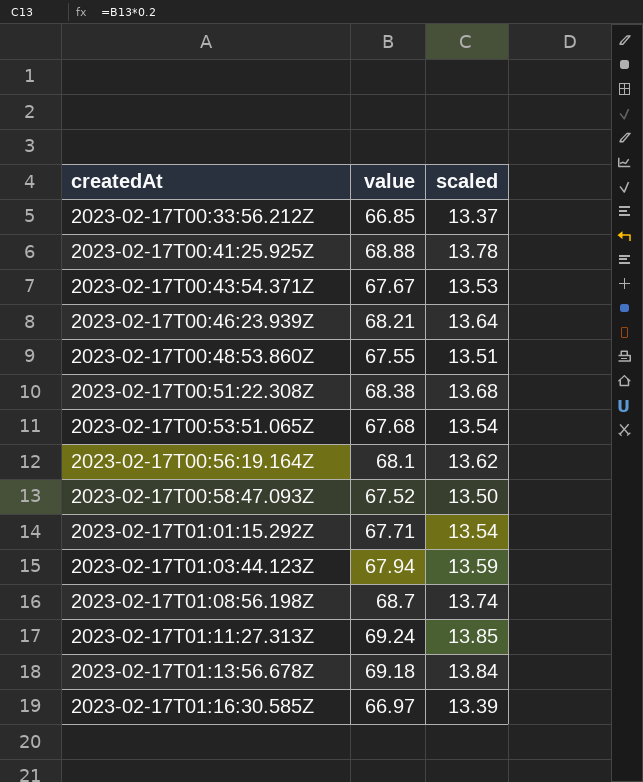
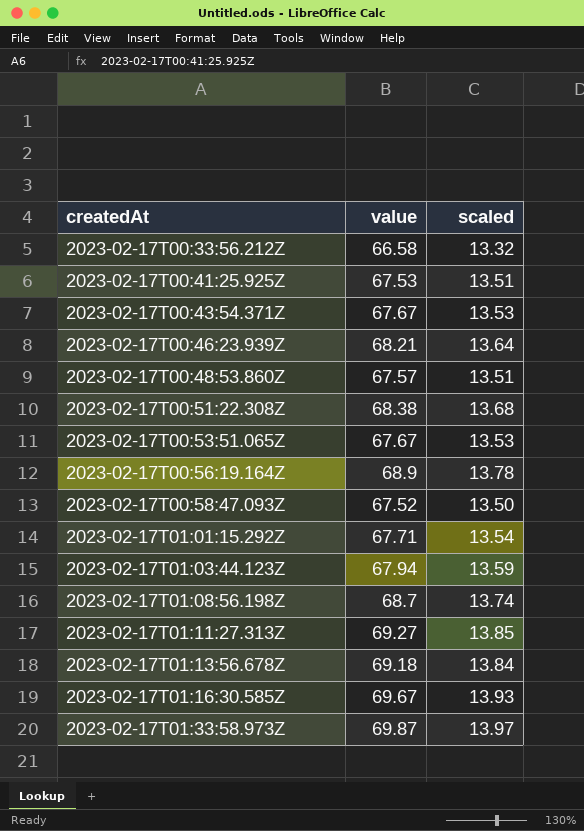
2023-02-17T00:33:56.212Z | value: 66.85 -> 66.58
2023-02-17T00:33:56.212Z | scaled: 13.37 -> 13.32
2023-02-17T00:41:25.925Z | value: 68.88 -> 67.53
2023-02-17T00:41:25.925Z | scaled: 13.78 -> 13.51
2023-02-17T00:48:53.860Z | value: 67.55 -> 67.57
2023-02-17T00:53:51.065Z | value: 67.68 -> 67.67
2023-02-17T00:53:51.065Z | scaled: 13.54 -> 13.53
2023-02-17T00:56:19.164Z | value: 68.1 -> 68.9
2023-02-17T00:56:19.164Z | scaled: 13.62 -> 13.78
2023-02-17T01:11:27.313Z | value: 69.24 -> 69.27
2023-02-17T01:16:30.585Z | value: 66.97 -> 69.67
2023-02-17T01:16:30.585Z | scaled: 13.39 -> 13.93
row 2023-02-17T01:33:58.973Z: none -> 69.87 | 13.97

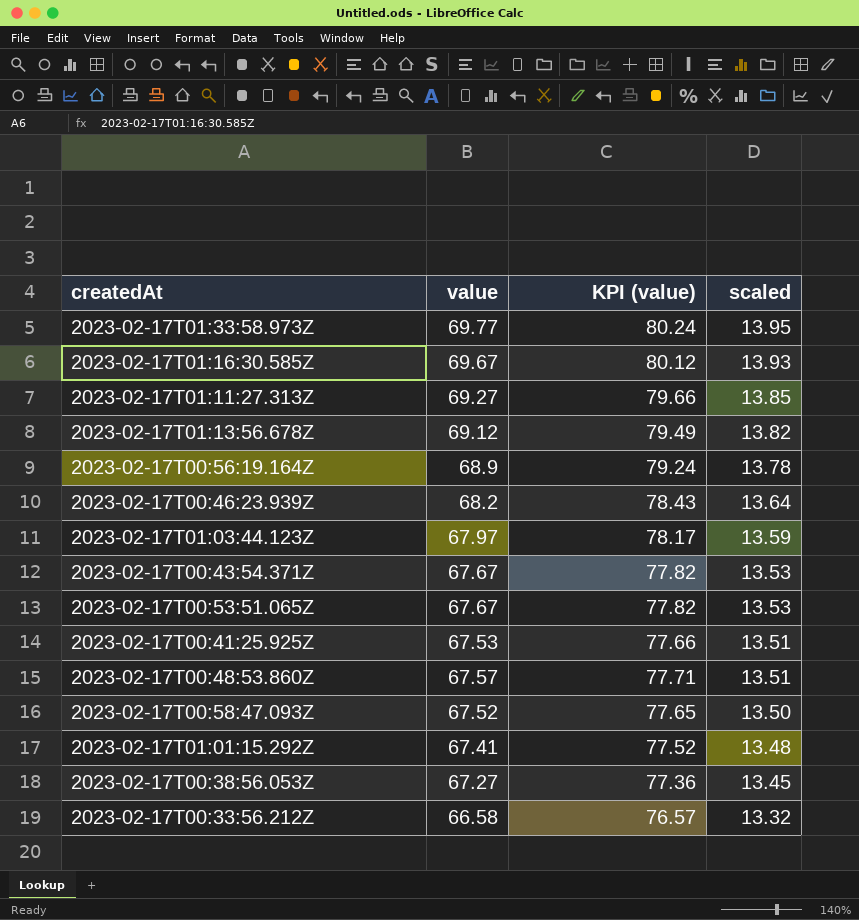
row order: createdAt ascending -> scaled descending
column KPI (value) | formula: none -> [value] * 1.15
row 2023-02-17T00:51:22.308Z: 68.38 | 13.68 -> none
row 2023-02-17T01:08:56.198Z: 68.7 | 13.74 -> none
2023-02-17T01:33:58.973Z | value: 69.87 -> 69.77
2023-02-17T01:33:58.973Z | scaled: 13.97 -> 13.95
2023-02-17T01:13:56.678Z | value: 69.18 -> 69.12
2023-02-17T01:13:56.678Z | scaled: 13.84 -> 13.82
2023-02-17T00:46:23.939Z | value: 68.21 -> 68.2
2023-02-17T01:03:44.123Z | value: 67.94 -> 67.97
2023-02-17T01:01:15.292Z | value: 67.71 -> 67.41
2023-02-17T01:01:15.292Z | scaled: 13.54 -> 13.48
row 2023-02-17T00:38:56.053Z: none -> 67.27 | 77.36 | 13.45

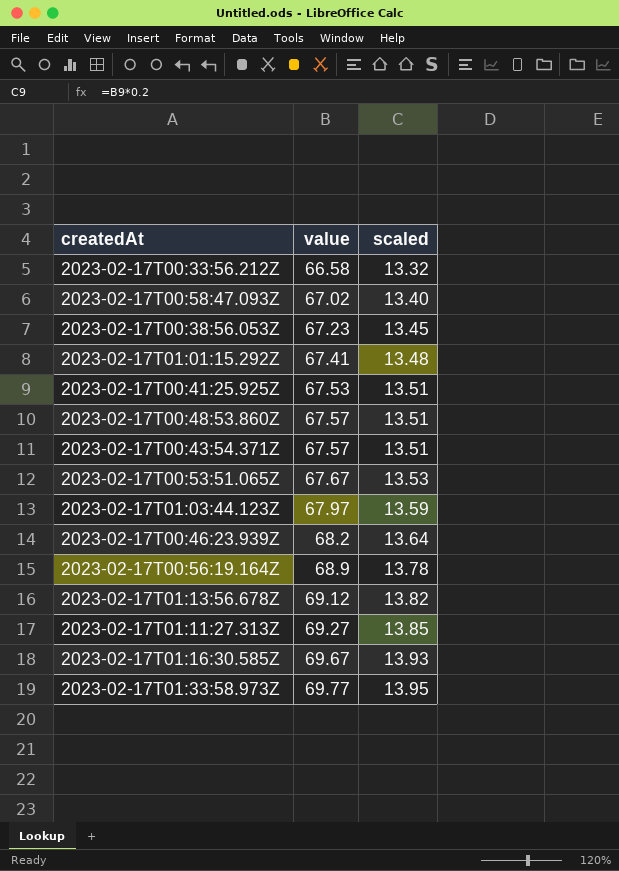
row order: scaled descending -> value ascending
column KPI (value) | formula: [value] * 1.15 -> none
2023-02-17T00:58:47.093Z | value: 67.52 -> 67.02
2023-02-17T00:58:47.093Z | scaled: 13.50 -> 13.40
2023-02-17T00:38:56.053Z | value: 67.27 -> 67.23
2023-02-17T00:43:54.371Z | value: 67.67 -> 67.57
2023-02-17T00:43:54.371Z | scaled: 13.53 -> 13.51

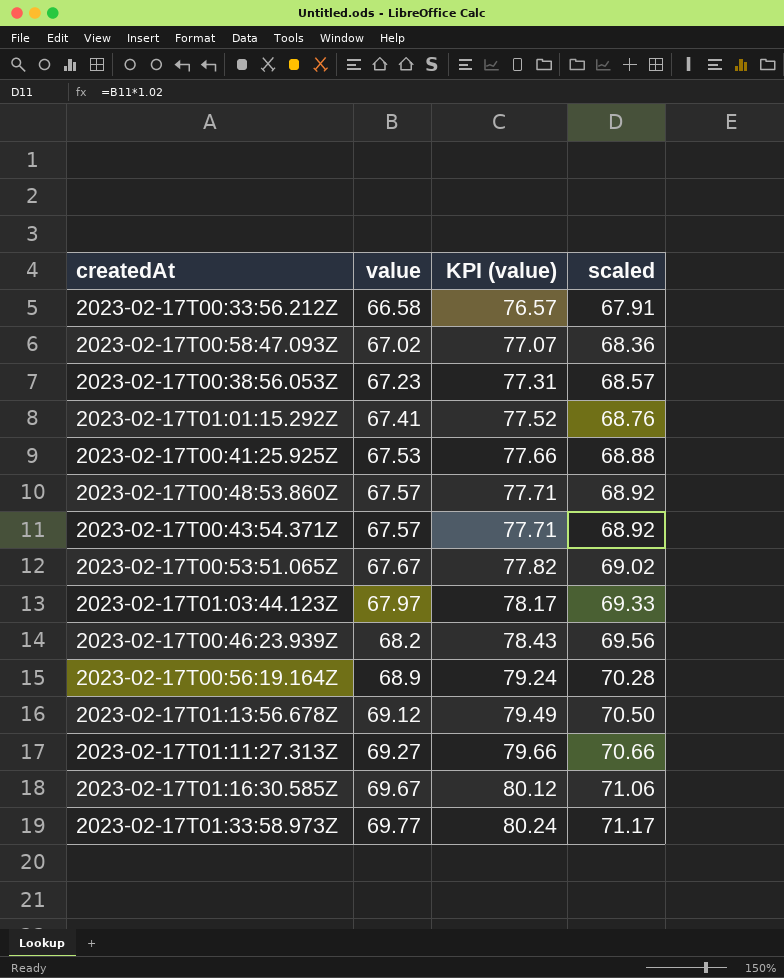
column KPI (value) | formula: none -> [value] * 1.15
column scaled | formula: [value] * 0.2 -> [value] * 1.02

